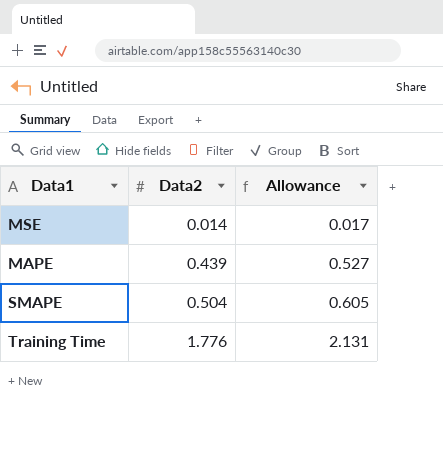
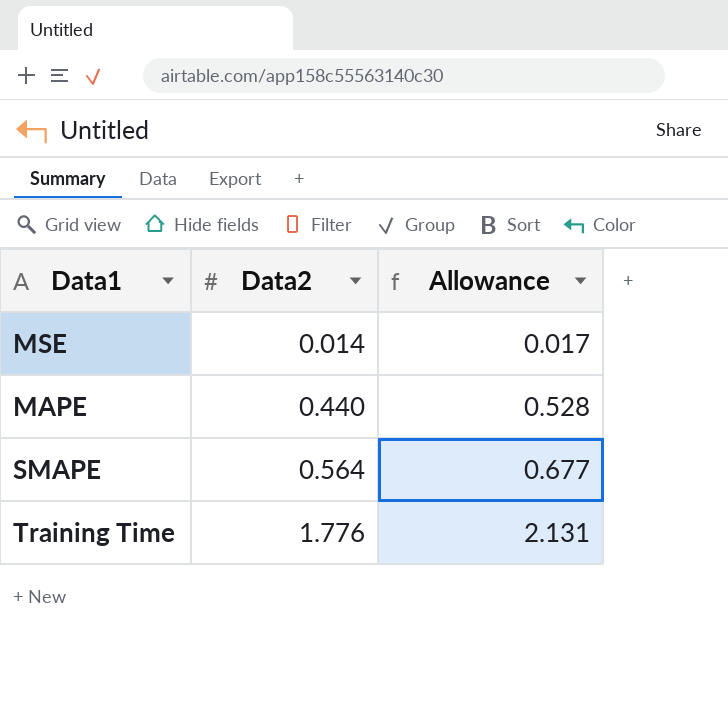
MAPE | Data2: 0.439 -> 0.440
MAPE | Allowance: 0.527 -> 0.528
SMAPE | Data2: 0.504 -> 0.564
SMAPE | Allowance: 0.605 -> 0.677

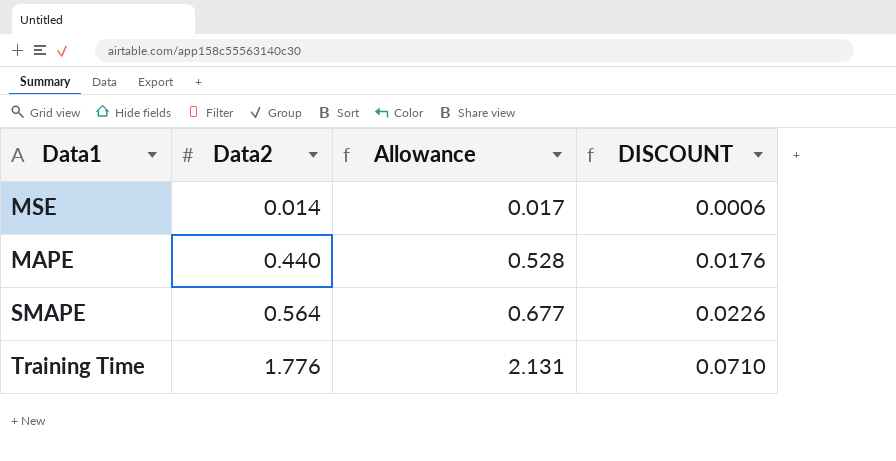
column DISCOUNT | formula: none -> [Data2] * 0.04

